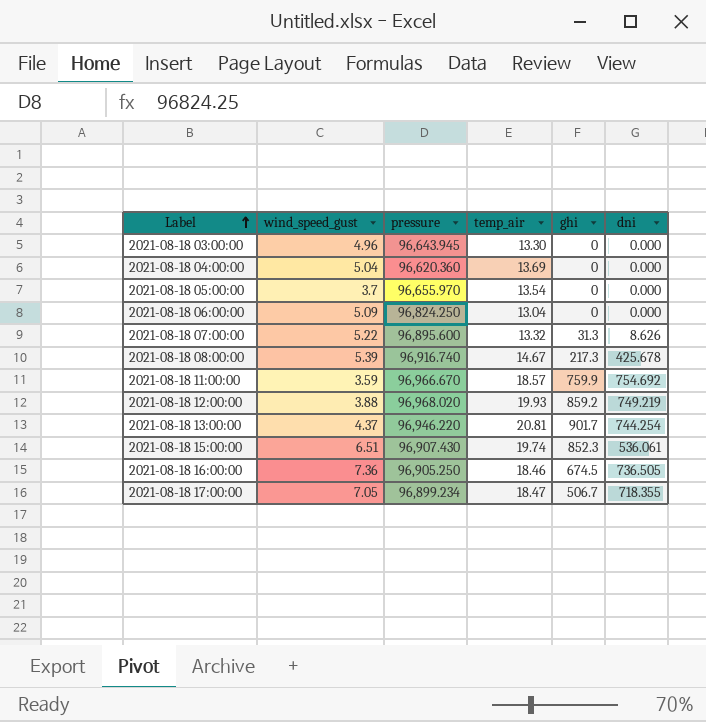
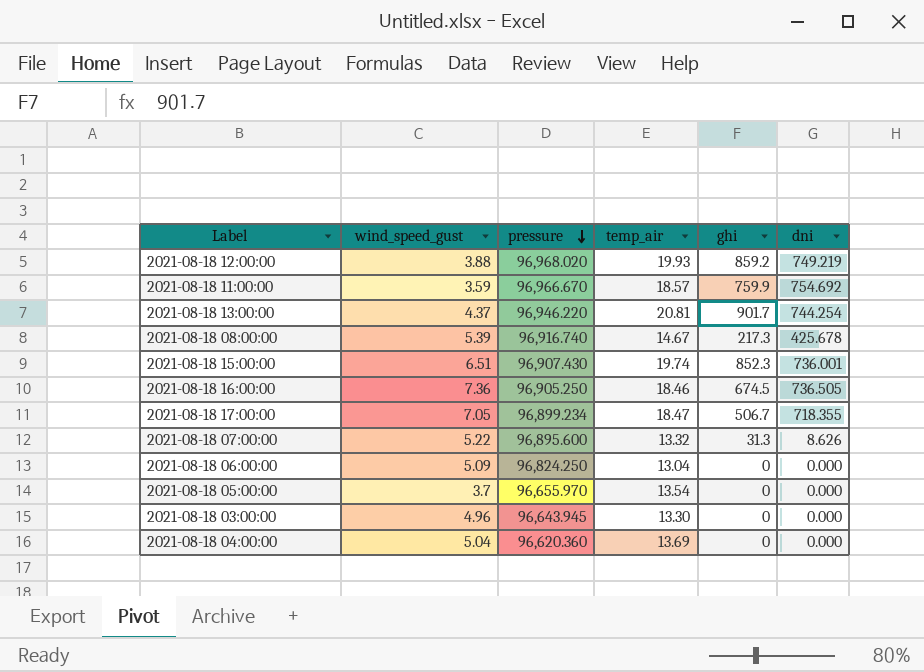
row order: Label ascending -> pressure descending
2021-08-18 15:00:00 | dni: 536.061 -> 736.001

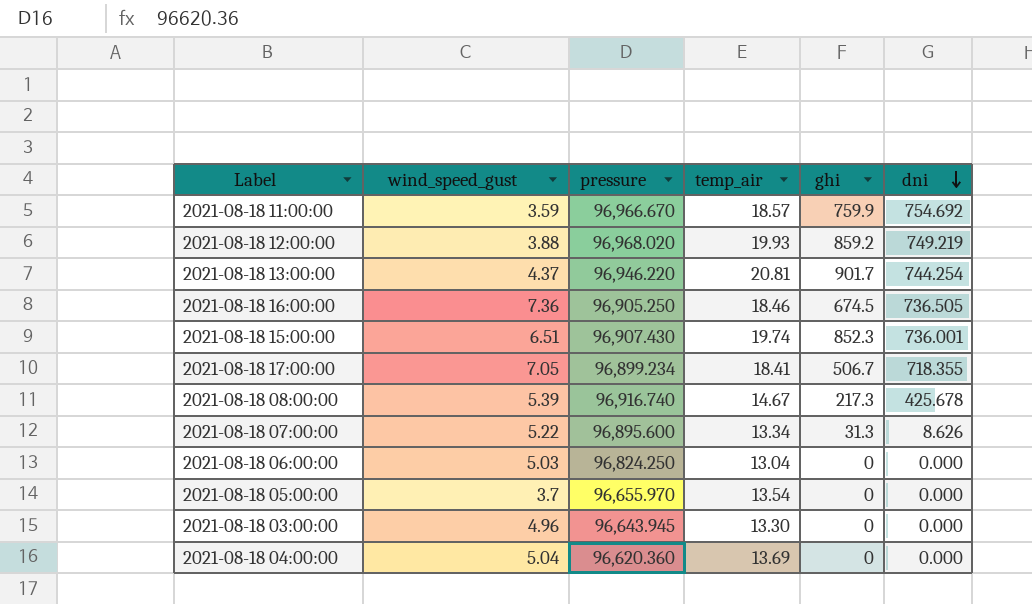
row order: pressure descending -> dni descending
2021-08-18 17:00:00 | temp_air: 18.47 -> 18.41
2021-08-18 07:00:00 | temp_air: 13.32 -> 13.34
2021-08-18 06:00:00 | wind_speed_gust: 5.09 -> 5.03

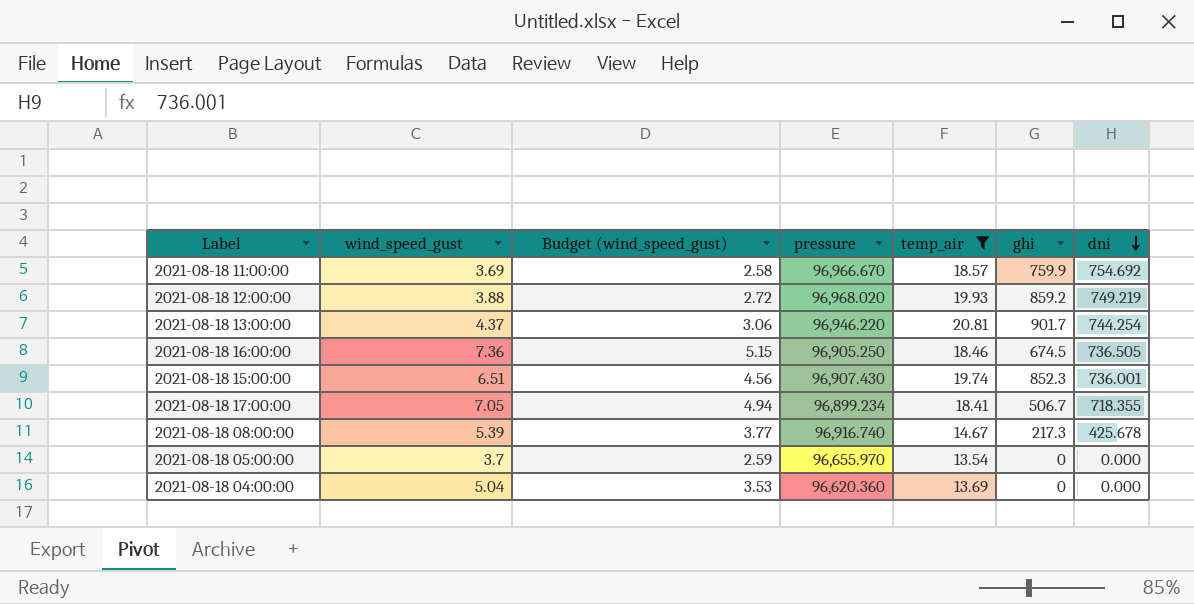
filter: none -> temp_air >= 13.54
column Budget (wind_speed_gust) | formula: none -> [wind_speed_gust] * 0.7
2021-08-18 11:00:00 | wind_speed_gust: 3.59 -> 3.69

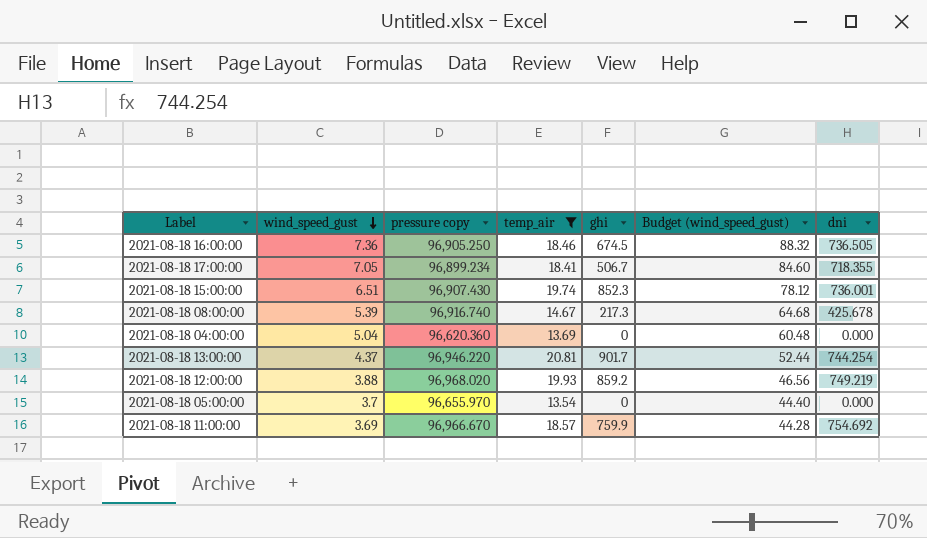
row order: dni descending -> wind_speed_gust descending
column name: pressure -> pressure copy
column Budget (wind_speed_gust) | formula: [wind_speed_gust] * 0.7 -> [wind_speed_gust] * 12
column Budget (wind_speed_gust) | position: 3 -> 6

